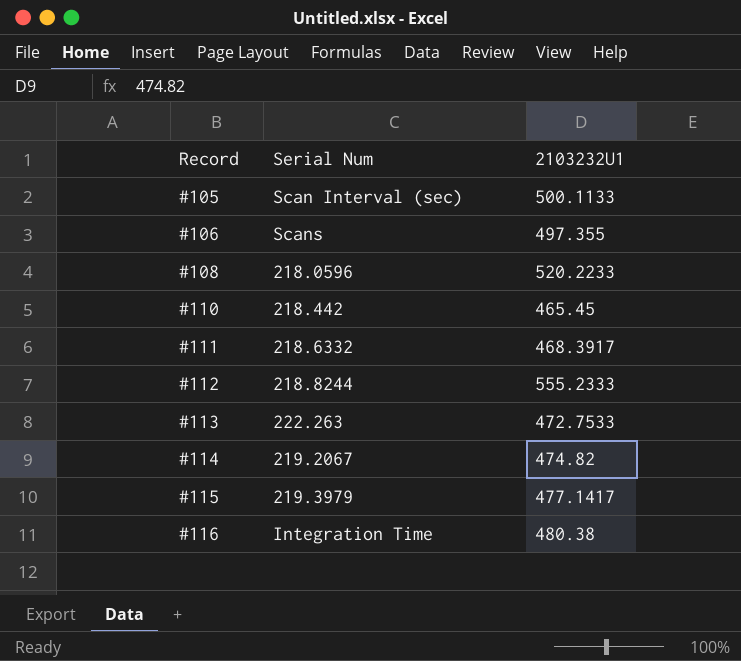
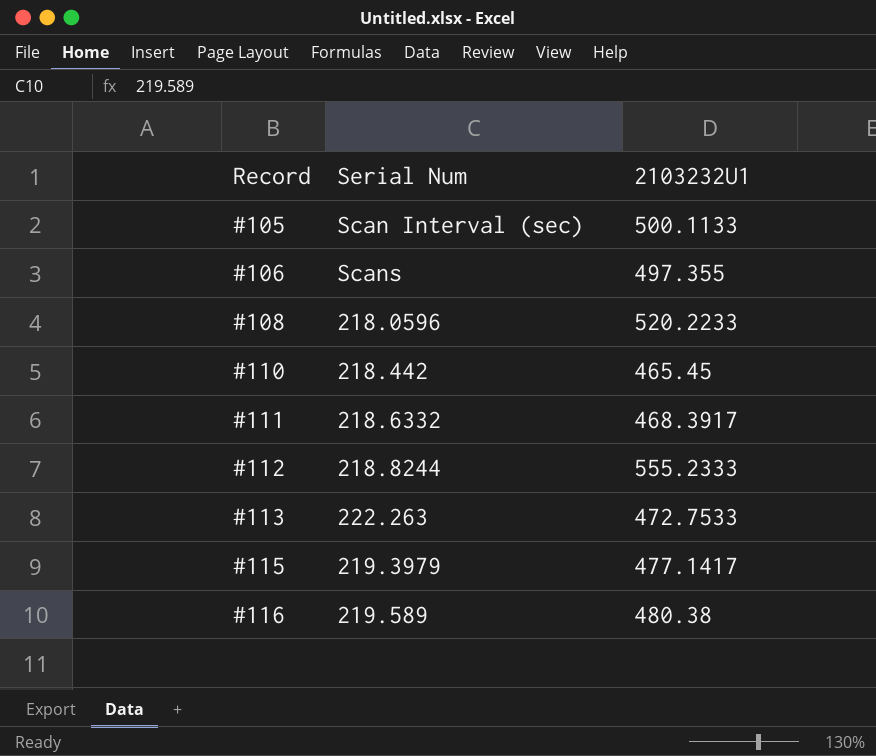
row #114: 219.2067 | 474.82 -> none
#116 | Serial Num: Integration Time -> 219.589

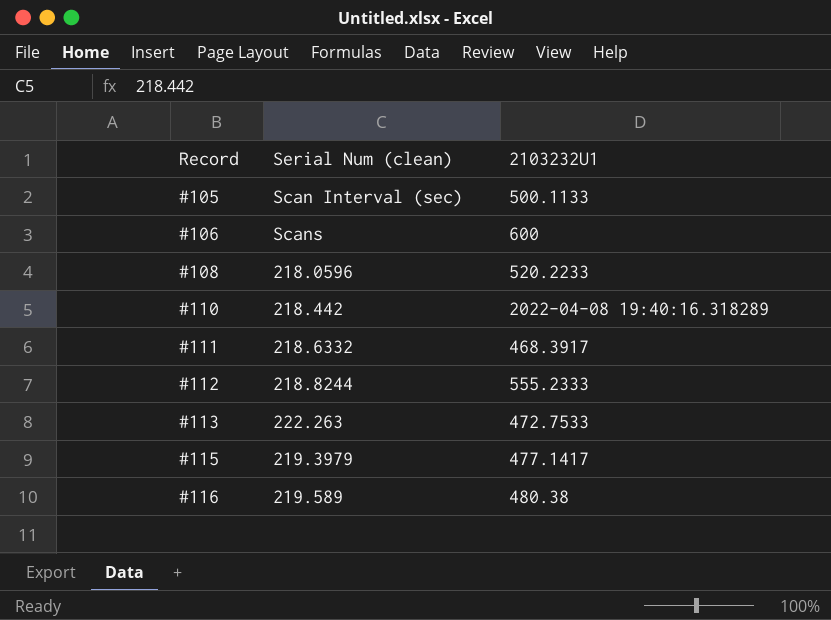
column name: Serial Num -> Serial Num (clean)
#106 | 2103232U1: 497.355 -> 600
#110 | 2103232U1: 465.45 -> 2022-04-08 19:40:16.318289

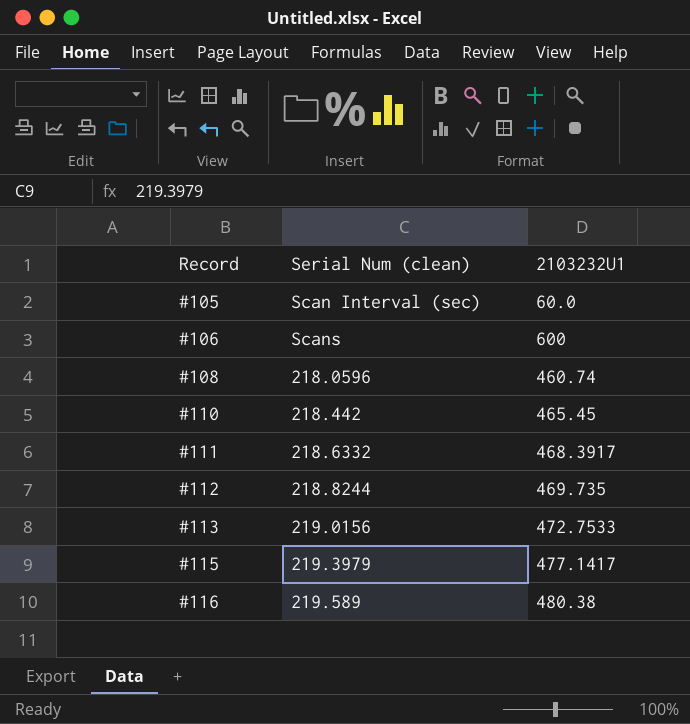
#105 | 2103232U1: 500.1133 -> 60.0
#108 | 2103232U1: 520.2233 -> 460.74
#110 | 2103232U1: 2022-04-08 19:40:16.318289 -> 465.45
#112 | 2103232U1: 555.2333 -> 469.735
#113 | Serial Num (clean): 222.263 -> 219.0156

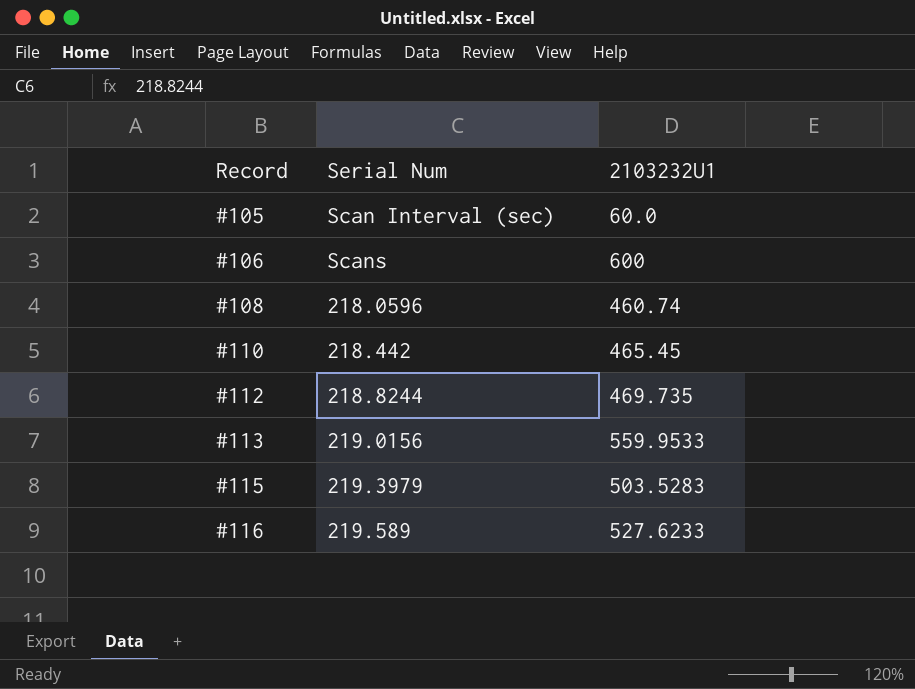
column name: Serial Num (clean) -> Serial Num
row #111: 218.6332 | 468.3917 -> none
#113 | 2103232U1: 472.7533 -> 559.9533
#115 | 2103232U1: 477.1417 -> 503.5283
#116 | 2103232U1: 480.38 -> 527.6233

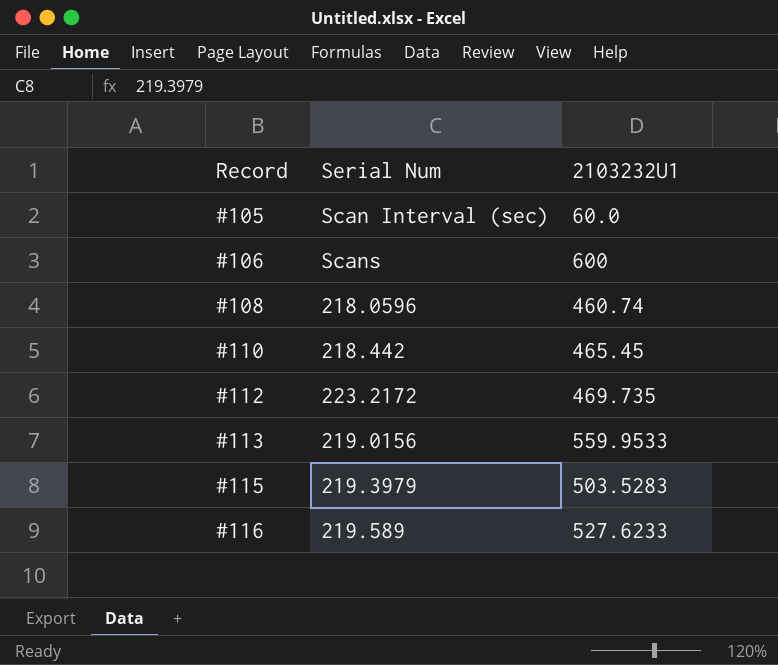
#112 | Serial Num: 218.8244 -> 223.2172

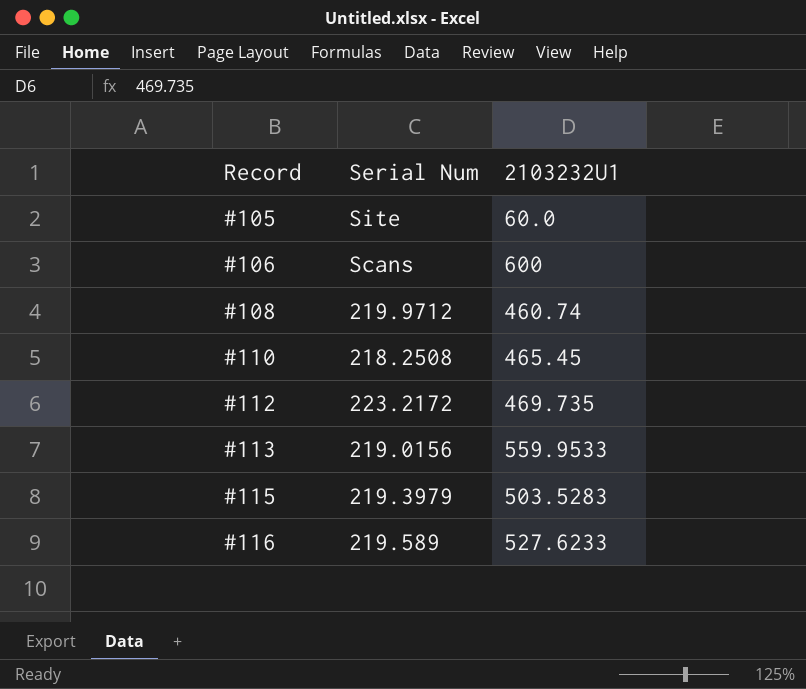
#105 | Serial Num: Scan Interval (sec) -> Site
#108 | Serial Num: 218.0596 -> 219.9712
#110 | Serial Num: 218.442 -> 218.2508

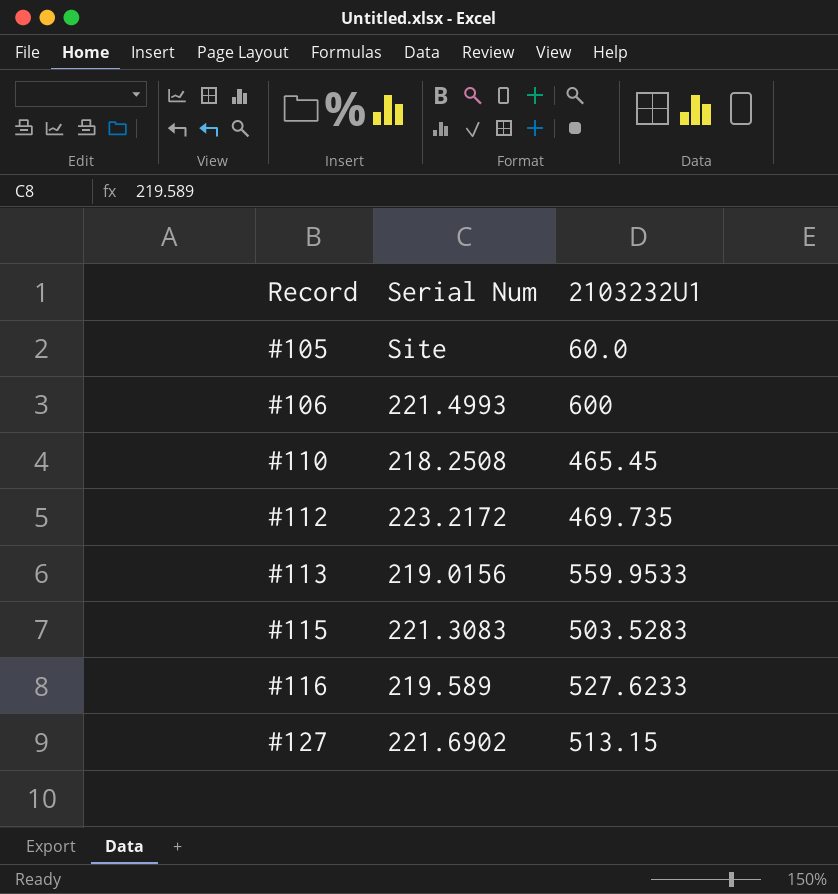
row #108: 219.9712 | 460.74 -> none
#106 | Serial Num: Scans -> 221.4993
#115 | Serial Num: 219.3979 -> 221.3083
row #127: none -> 221.6902 | 513.15

